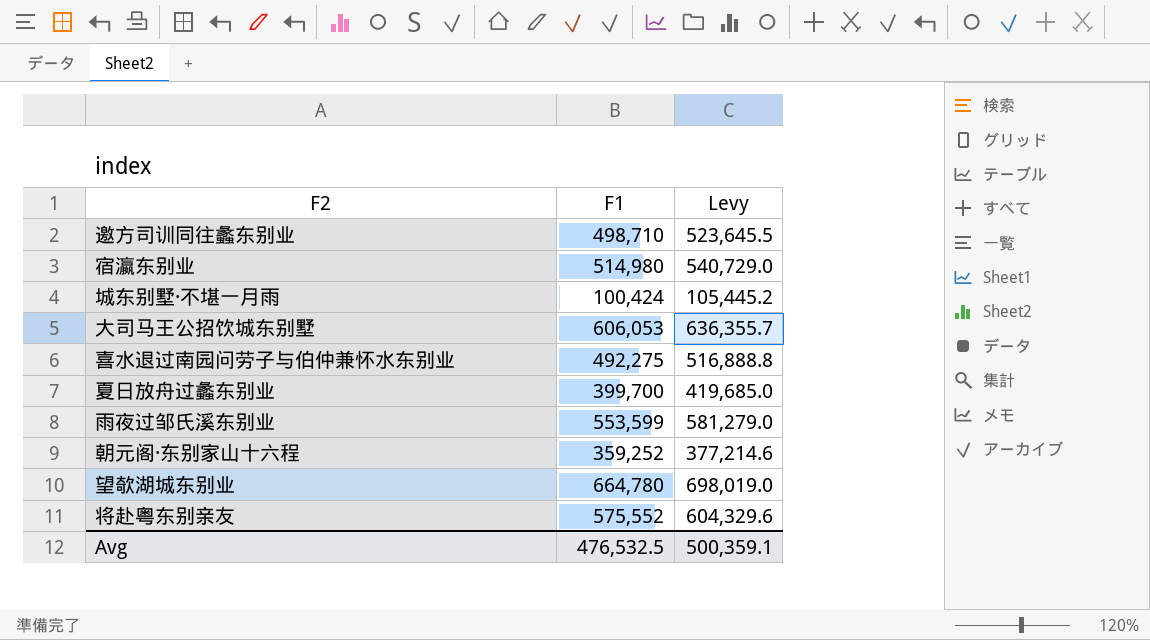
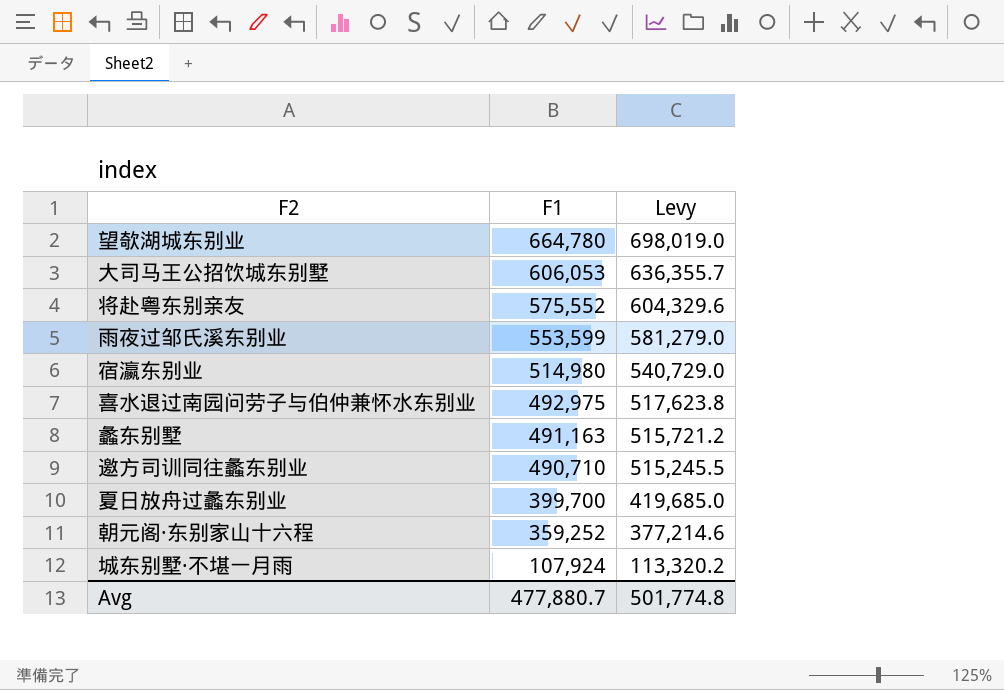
row order: none -> F1 descending
喜水退过南园问劳子与伯仲兼怀水东别业 | F1: 492,275 -> 492,975
喜水退过南园问劳子与伯仲兼怀水东别业 | Levy: 516,888.8 -> 517,623.8
row 蠡东别墅: none -> 491,163 | 515,721.2
邀方司训同往蠡东别业 | F1: 498,710 -> 490,710
邀方司训同往蠡东别业 | Levy: 523,645.5 -> 515,245.5
城东别墅·不堪一月雨 | F1: 100,424 -> 107,924
城东别墅·不堪一月雨 | Levy: 105,445.2 -> 113,320.2
Avg | F1: 476,532.5 -> 477,880.7
Avg | Levy: 500,359.1 -> 501,774.8

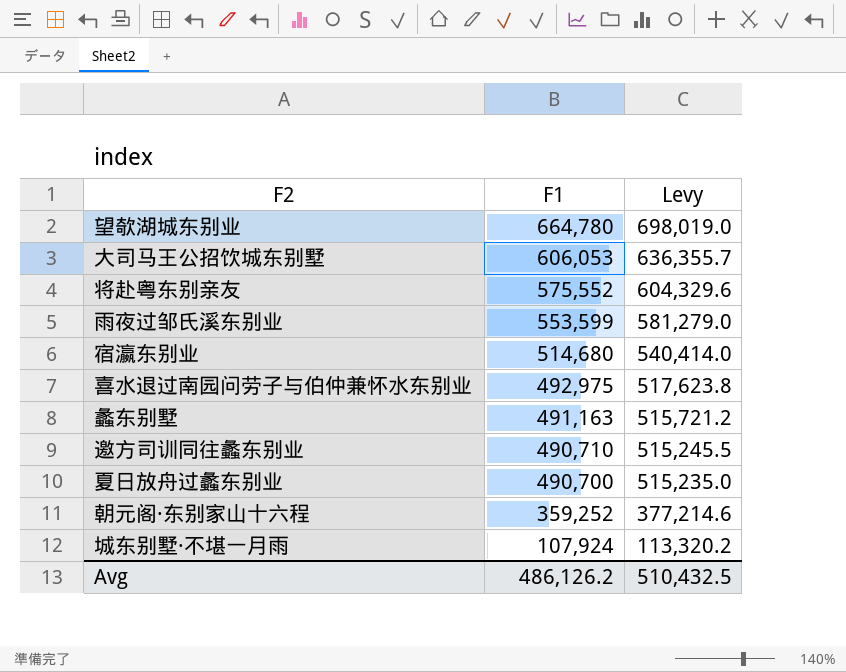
宿瀛东别业 | F1: 514,980 -> 514,680
宿瀛东别业 | Levy: 540,729.0 -> 540,414.0
夏日放舟过蠡东别业 | F1: 399,700 -> 490,700
夏日放舟过蠡东别业 | Levy: 419,685.0 -> 515,235.0
Avg | F1: 477,880.7 -> 486,126.2
Avg | Levy: 501,774.8 -> 510,432.5

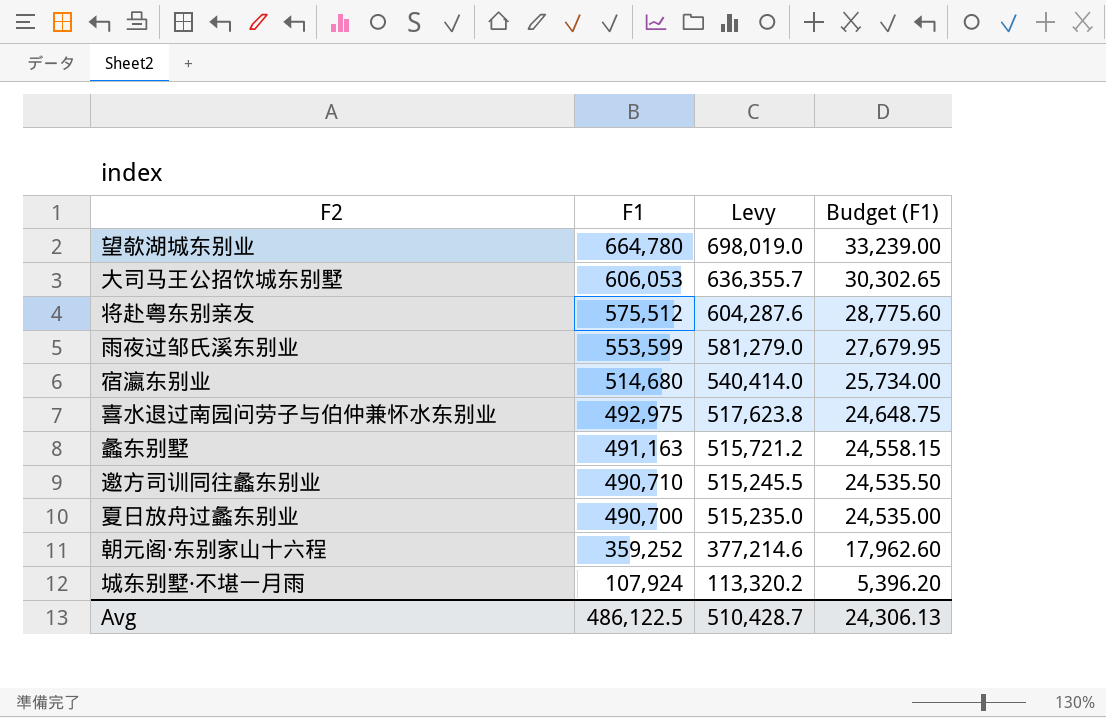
column Budget (F1) | formula: none -> [F1] * 0.05
将赴粤东别亲友 | F1: 575,552 -> 575,512
将赴粤东别亲友 | Levy: 604,329.6 -> 604,287.6
Avg | F1: 486,126.2 -> 486,122.5
Avg | Levy: 510,432.5 -> 510,428.7

